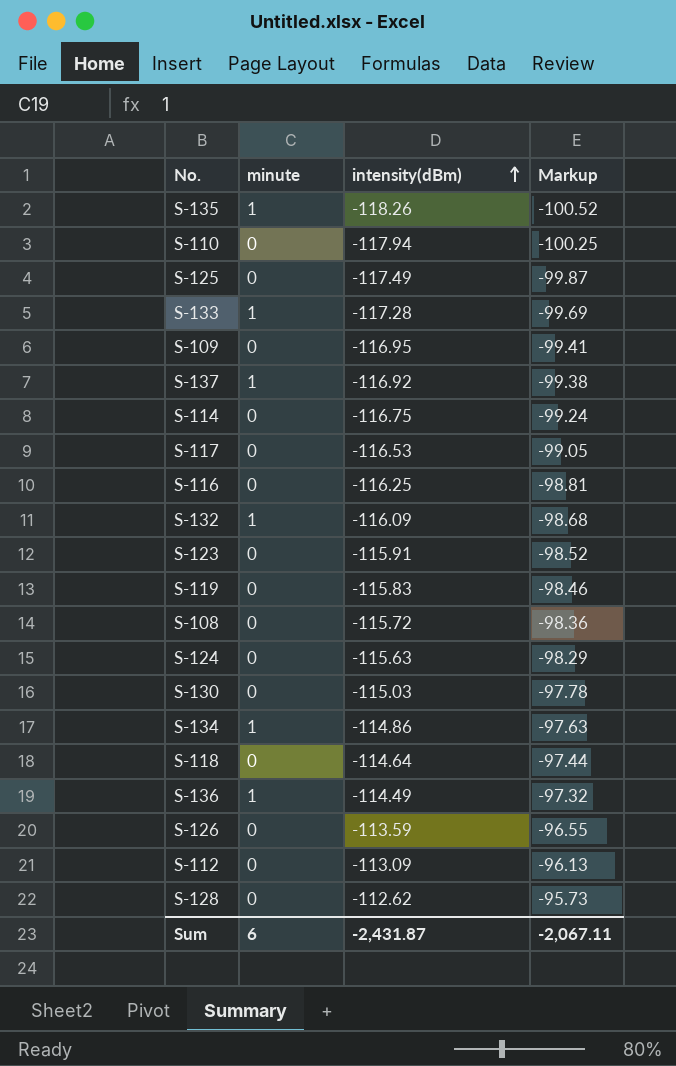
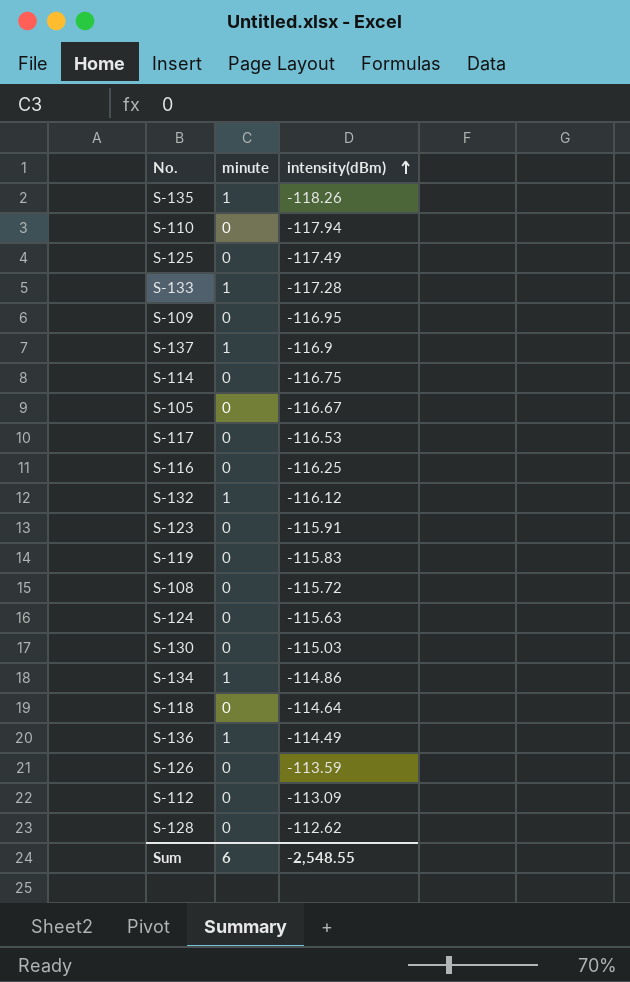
column Markup | formula: [intensity(dBm)] * 0.85 -> none
S-137 | intensity(dBm): -116.92 -> -116.9
row S-105: none -> 0 | -116.67
S-132 | intensity(dBm): -116.09 -> -116.12
Sum | intensity(dBm): -2,431.87 -> -2,548.55

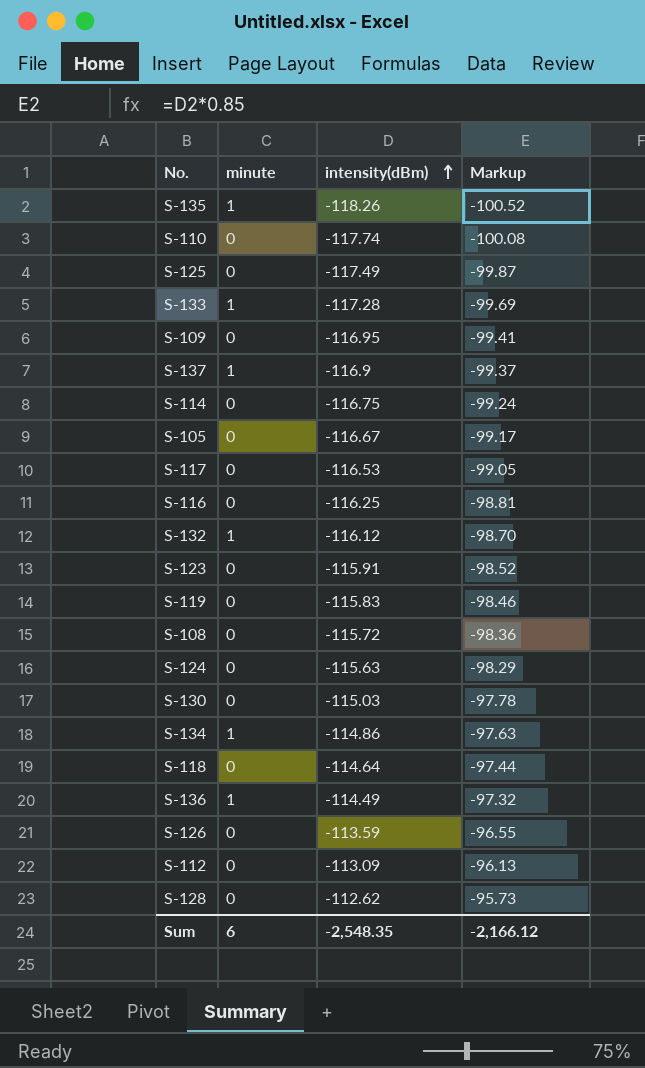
column Markup | formula: none -> [intensity(dBm)] * 0.85
S-110 | intensity(dBm): -117.94 -> -117.74
Sum | intensity(dBm): -2,548.55 -> -2,548.35

